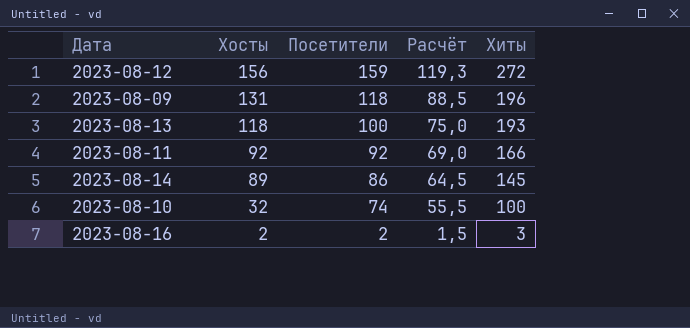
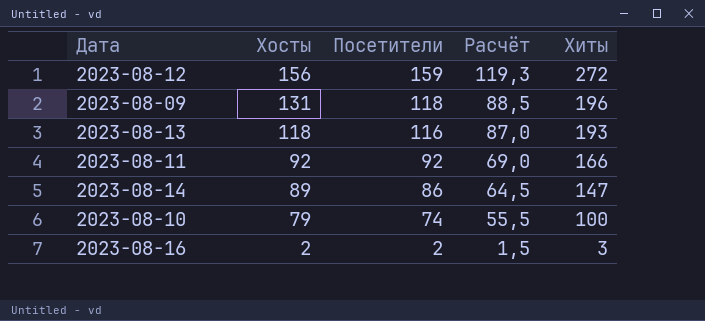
2023-08-13 | Посетители: 100 -> 116
2023-08-13 | Расчёт: 75,0 -> 87,0
2023-08-14 | Хиты: 145 -> 147
2023-08-10 | Хосты: 32 -> 79

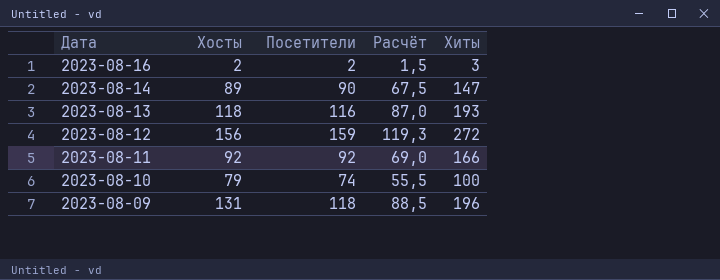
row order: Хосты descending -> Дата descending
2023-08-14 | Посетители: 86 -> 90
2023-08-14 | Расчёт: 64,5 -> 67,5

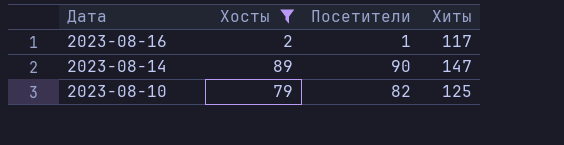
filter: none -> Хосты <= 89
column Расчёт | formula: [Посетители] * 0,75 -> none
2023-08-16 | Посетители: 2 -> 1
2023-08-16 | Хиты: 3 -> 117
2023-08-10 | Посетители: 74 -> 82
2023-08-10 | Хиты: 100 -> 125

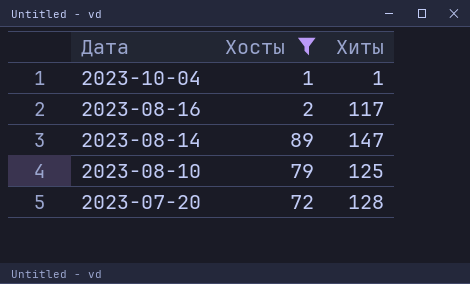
column Посетители | position: 3 -> none
row 2023-10-04: none -> 1 | 1
row 2023-07-20: none -> 72 | 128

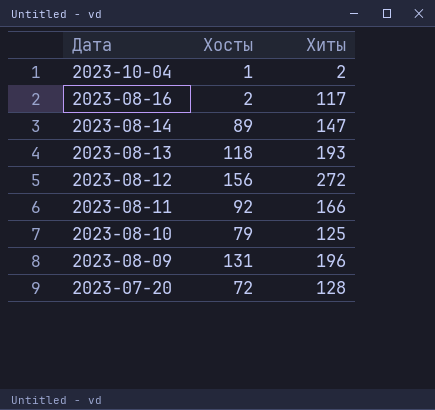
filter: Хосты <= 89 -> none
2023-10-04 | Хиты: 1 -> 2

